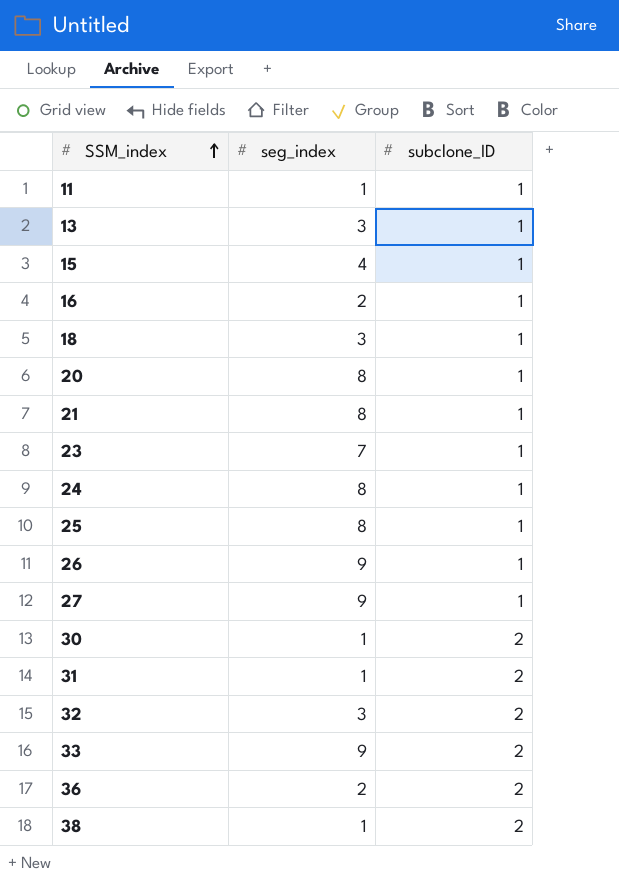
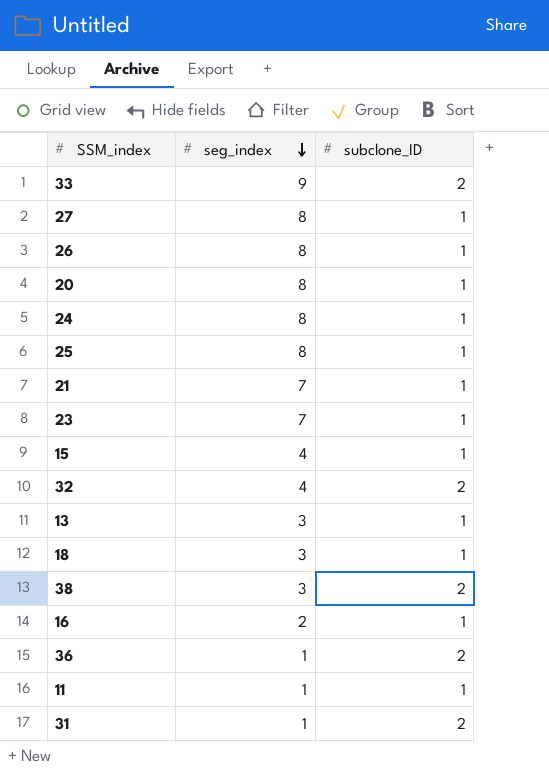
row order: SSM_index ascending -> seg_index descending
row 30: 1 | 2 -> none
27 | seg_index: 9 -> 8
26 | seg_index: 9 -> 8
21 | seg_index: 8 -> 7
32 | seg_index: 3 -> 4
38 | seg_index: 1 -> 3
36 | seg_index: 2 -> 1

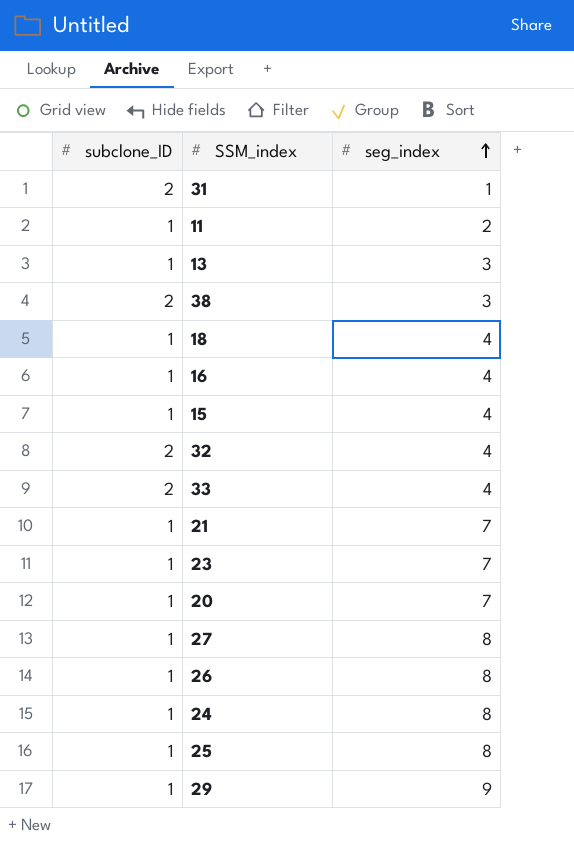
row order: seg_index descending -> seg_index ascending
column subclone_ID | position: 3 -> 1
row 36: 1 | 2 -> none
11 | seg_index: 1 -> 2
18 | seg_index: 3 -> 4
16 | seg_index: 2 -> 4
33 | seg_index: 9 -> 4
20 | seg_index: 8 -> 7
row 29: none -> 1 | 9

